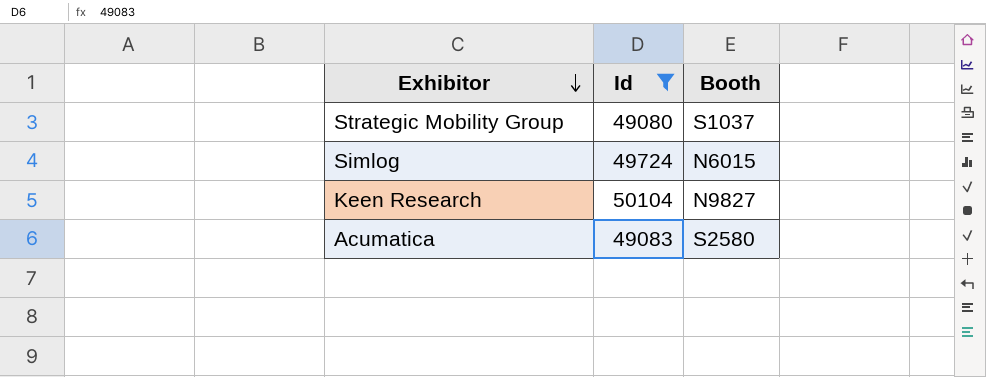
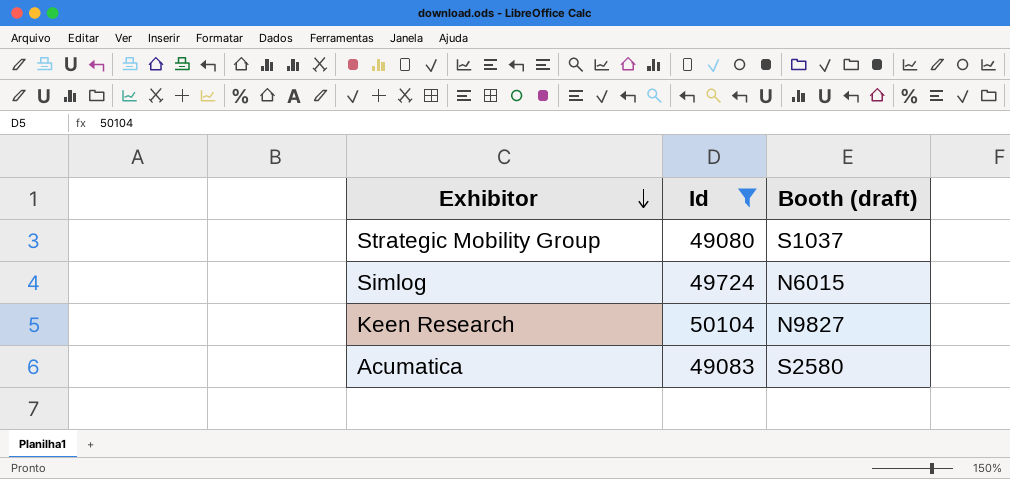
column name: Booth -> Booth (draft)

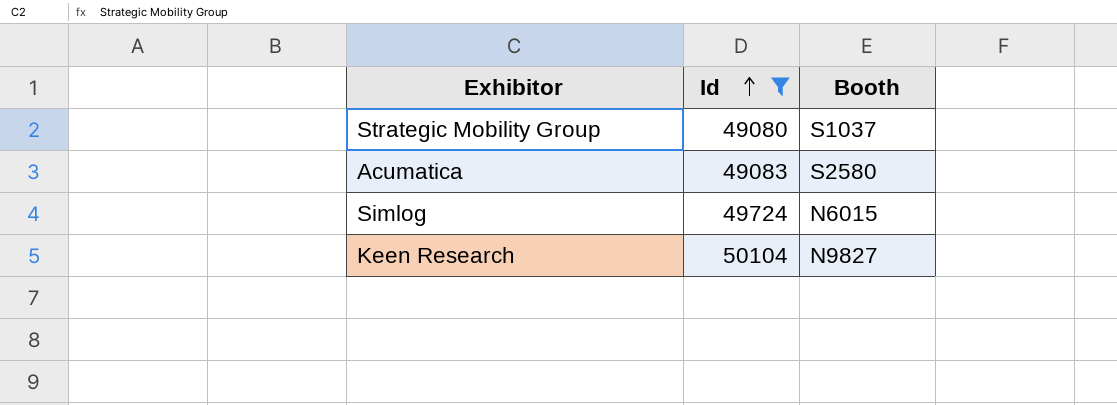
row order: Exhibitor descending -> Id ascending
column name: Booth (draft) -> Booth

